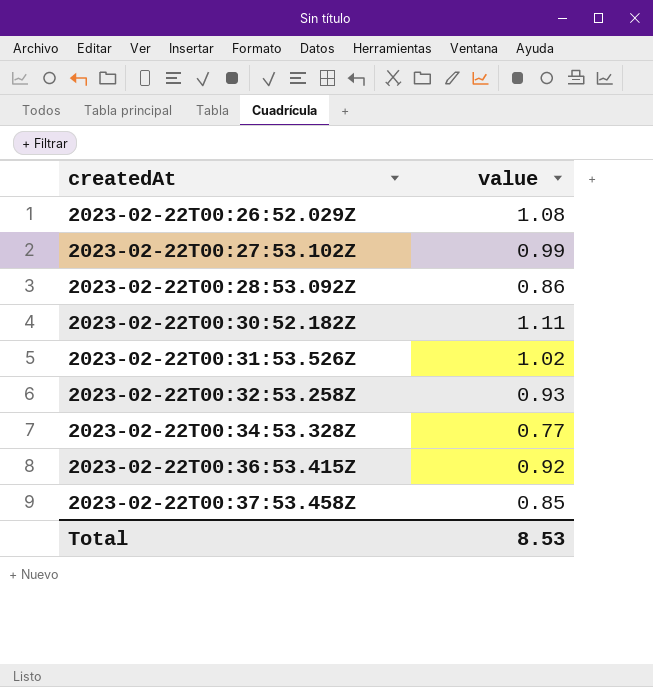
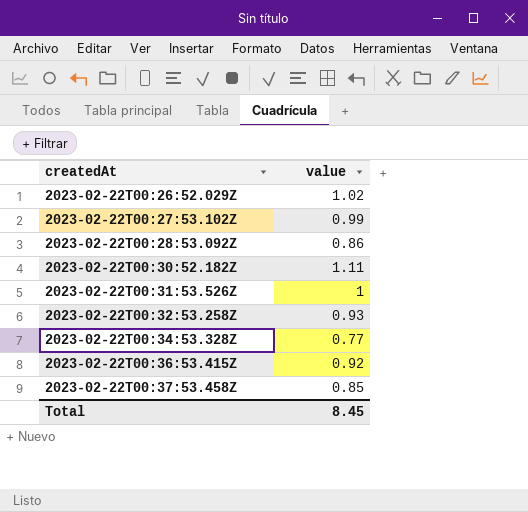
2023-02-22T00:26:52.029Z | value: 1.08 -> 1.02
2023-02-22T00:31:53.526Z | value: 1.02 -> 1
Total | value: 8.53 -> 8.45

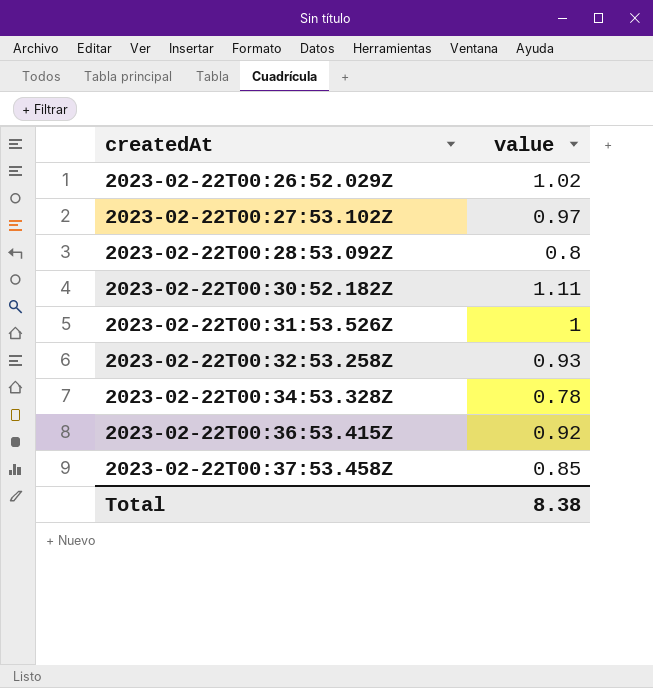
2023-02-22T00:27:53.102Z | value: 0.99 -> 0.97
2023-02-22T00:28:53.092Z | value: 0.86 -> 0.8
2023-02-22T00:34:53.328Z | value: 0.77 -> 0.78
Total | value: 8.45 -> 8.38

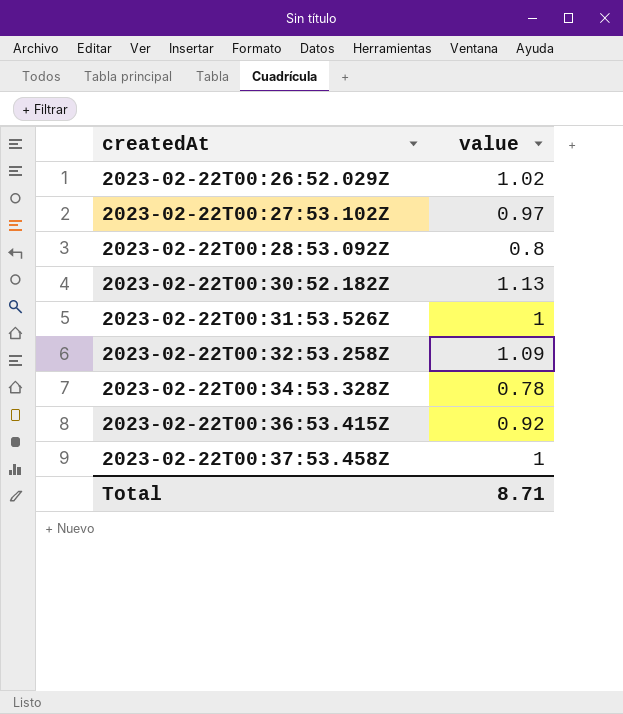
2023-02-22T00:30:52.182Z | value: 1.11 -> 1.13
2023-02-22T00:32:53.258Z | value: 0.93 -> 1.09
2023-02-22T00:37:53.458Z | value: 0.85 -> 1
Total | value: 8.38 -> 8.71

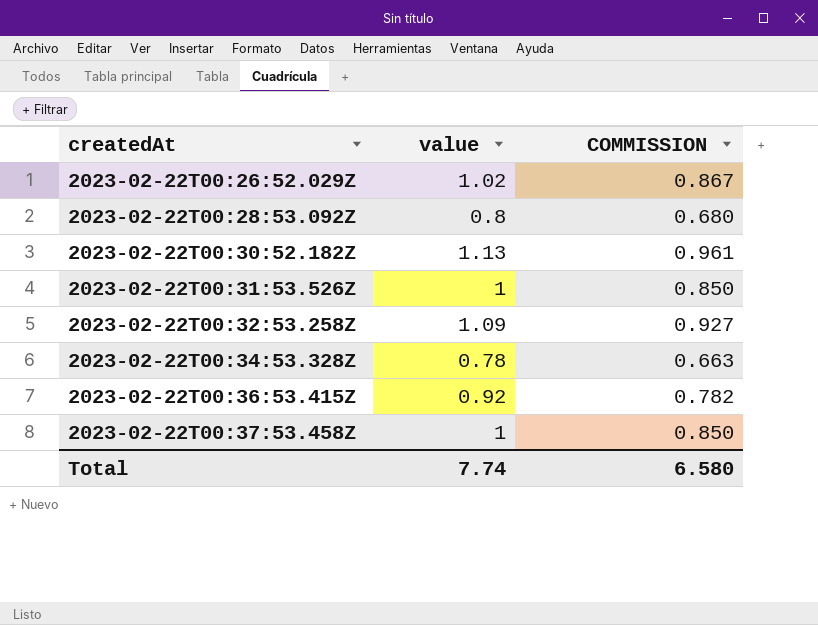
column COMMISSION | formula: none -> [value] * 0.85
row 2023-02-22T00:27:53.102Z: 0.97 -> none
Total | value: 8.71 -> 7.74

